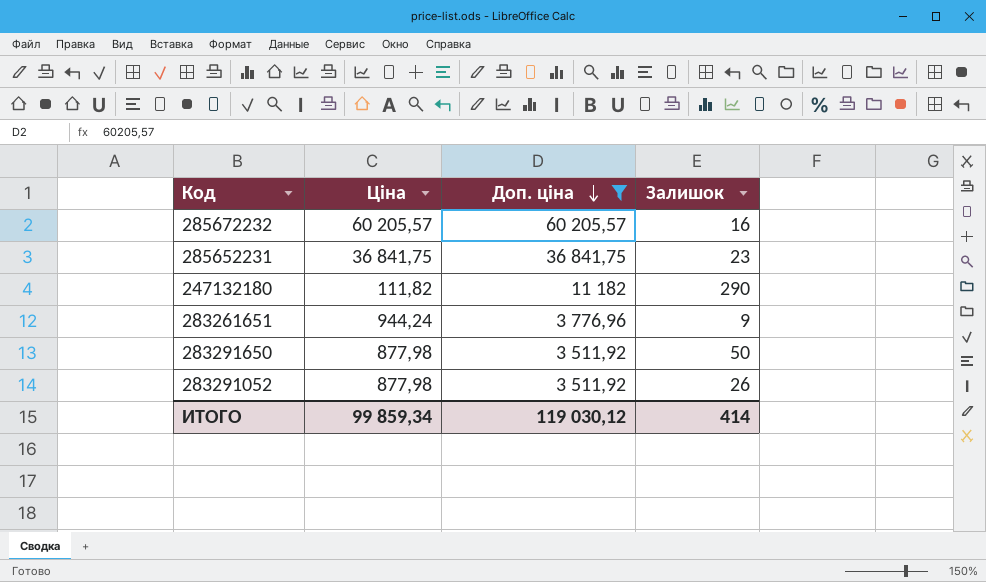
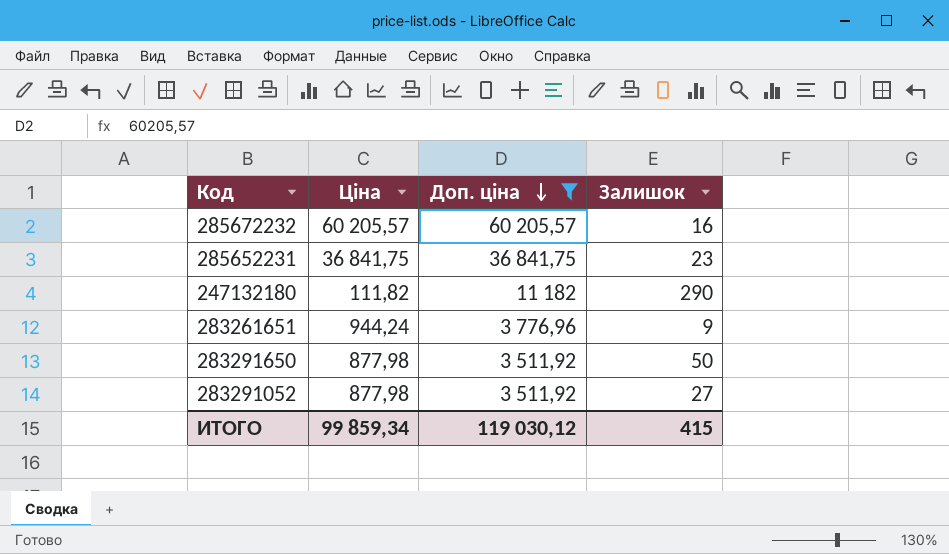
283291052 | Залишок: 26 -> 27
ИТОГО | Залишок: 414 -> 415

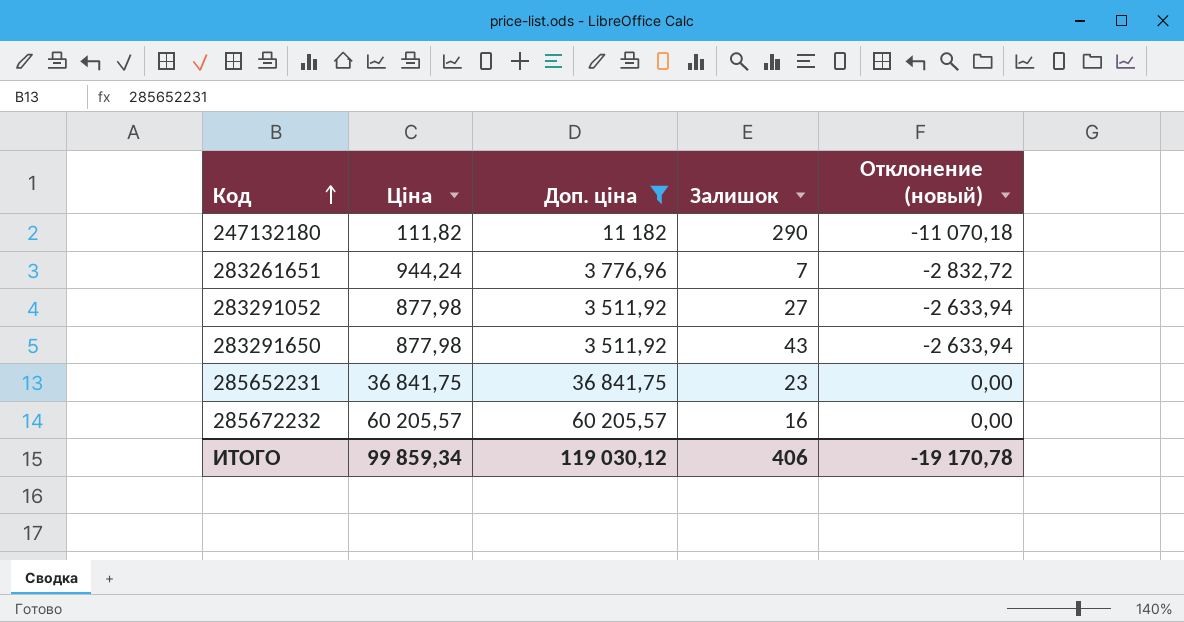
row order: Доп. ціна descending -> Код ascending
column Отклонение (новый) | formula: none -> [Ціна] - [Доп. ціна]
283261651 | Залишок: 9 -> 7
283291650 | Залишок: 50 -> 43
ИТОГО | Залишок: 415 -> 406

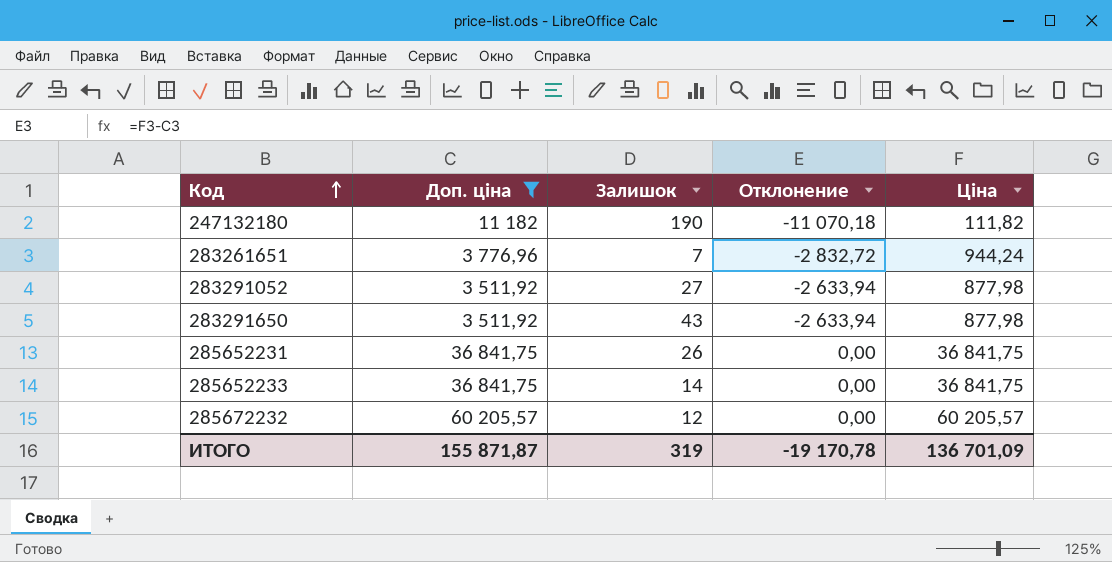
column name: Отклонение (новый) -> Отклонение
column Ціна | position: 2 -> 5
247132180 | Залишок: 290 -> 190
285652231 | Залишок: 23 -> 26
row 285652233: none -> 36 841,75 | 14 | 0,00 | 36 841,75
285672232 | Залишок: 16 -> 12
ИТОГО | Доп. ціна: 119 030,12 -> 155 871,87
ИТОГО | Залишок: 406 -> 319
ИТОГО | Ціна: 99 859,34 -> 136 701,09

